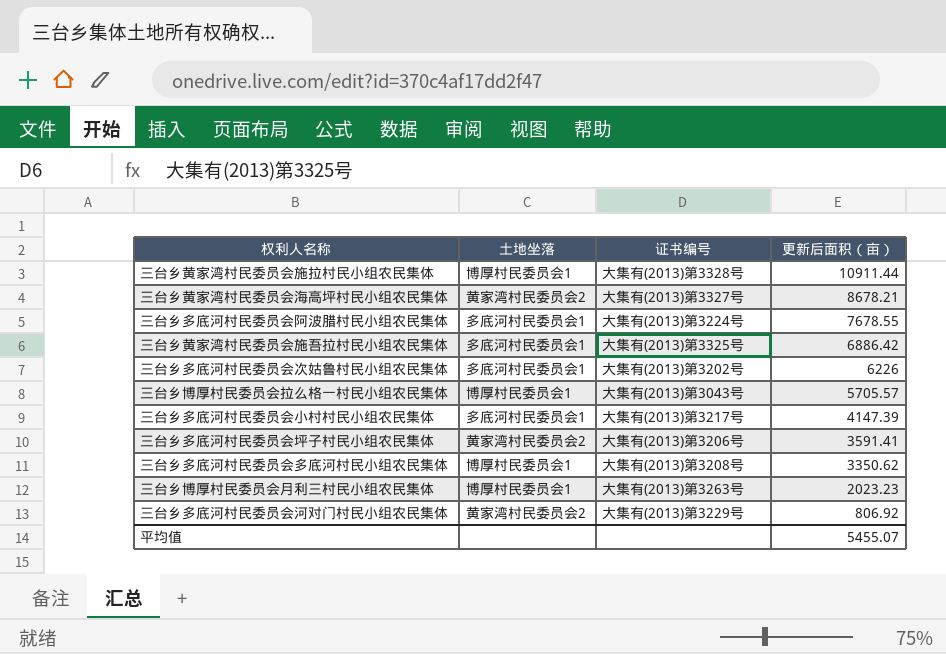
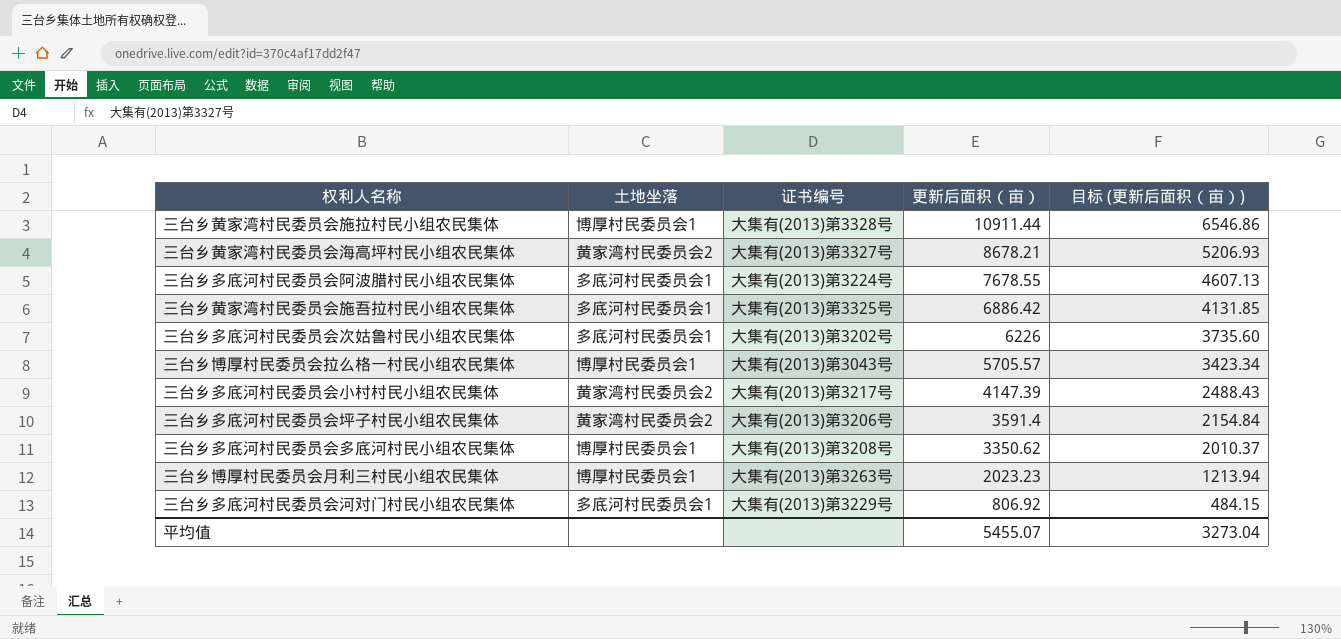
column 目标 (更新后面积（亩）) | formula: none -> [更新后面积（亩）] * 0.6
三台乡多底河村民委员会小村村民小组农民集体 | 土地坐落: 多底河村民委员会1 -> 黄家湾村民委员会2
三台乡多底河村民委员会坪子村民小组农民集体 | 更新后面积（亩）: 3591.41 -> 3591.4
三台乡多底河村民委员会河对门村民小组农民集体 | 土地坐落: 黄家湾村民委员会2 -> 多底河村民委员会1

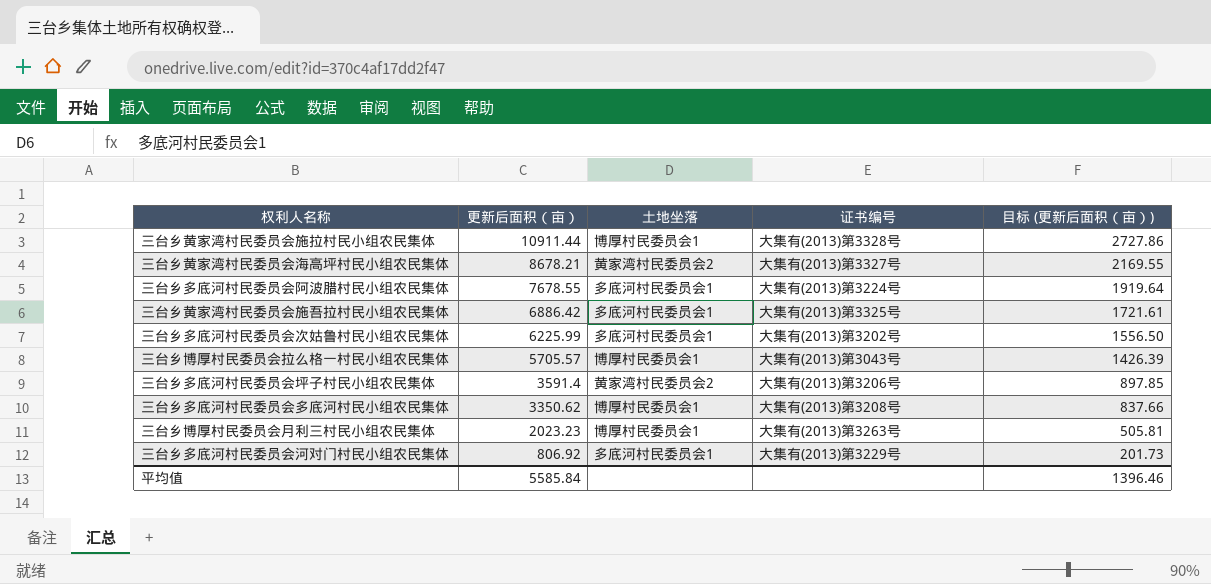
column 更新后面积（亩） | position: 4 -> 2
column 目标 (更新后面积（亩）) | formula: [更新后面积（亩）] * 0.6 -> [更新后面积（亩）] * 0.25
row 三台乡多底河村民委员会小村村民小组农民集体: 黄家湾村民委员会2 | 大集有(2013)第3217号 | 4147.39 | 2488.43 -> none
三台乡多底河村民委员会次姑鲁村民小组农民集体 | 更新后面积（亩）: 6226 -> 6225.99
平均值 | 更新后面积（亩）: 5455.07 -> 5585.84
平均值 | 目标 (更新后面积（亩）): 3273.04 -> 1396.46

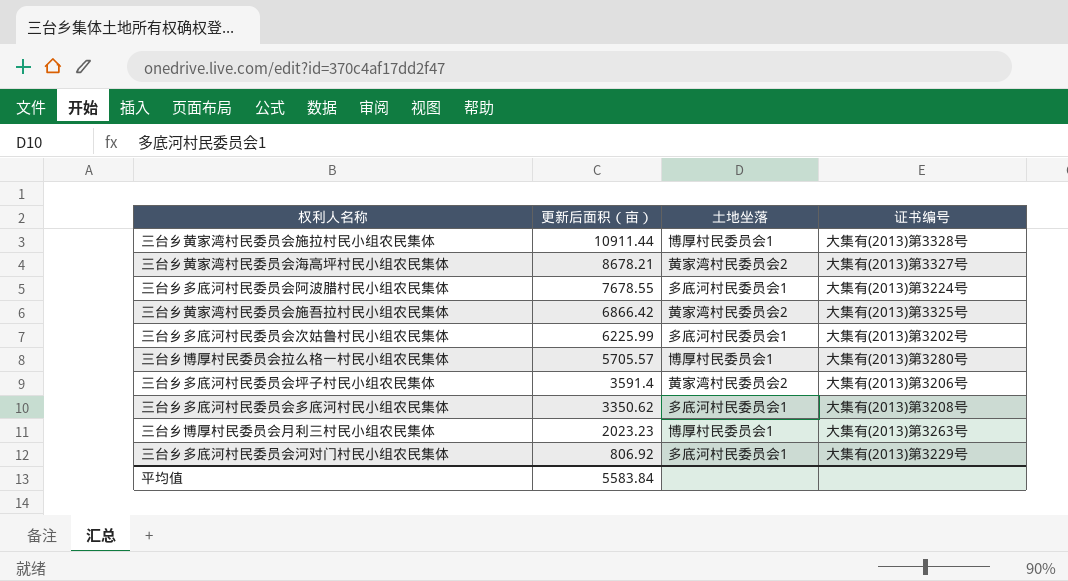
column 目标 (更新后面积（亩）) | formula: [更新后面积（亩）] * 0.25 -> none
三台乡黄家湾村民委员会施吾拉村民小组农民集体 | 更新后面积（亩）: 6886.42 -> 6866.42
三台乡黄家湾村民委员会施吾拉村民小组农民集体 | 土地坐落: 多底河村民委员会1 -> 黄家湾村民委员会2
三台乡博厚村民委员会拉么格一村民小组农民集体 | 证书编号: 大集有(2013)第3043号 -> 大集有(2013)第3280号
三台乡多底河村民委员会多底河村民小组农民集体 | 土地坐落: 博厚村民委员会1 -> 多底河村民委员会1
平均值 | 更新后面积（亩）: 5585.84 -> 5583.84

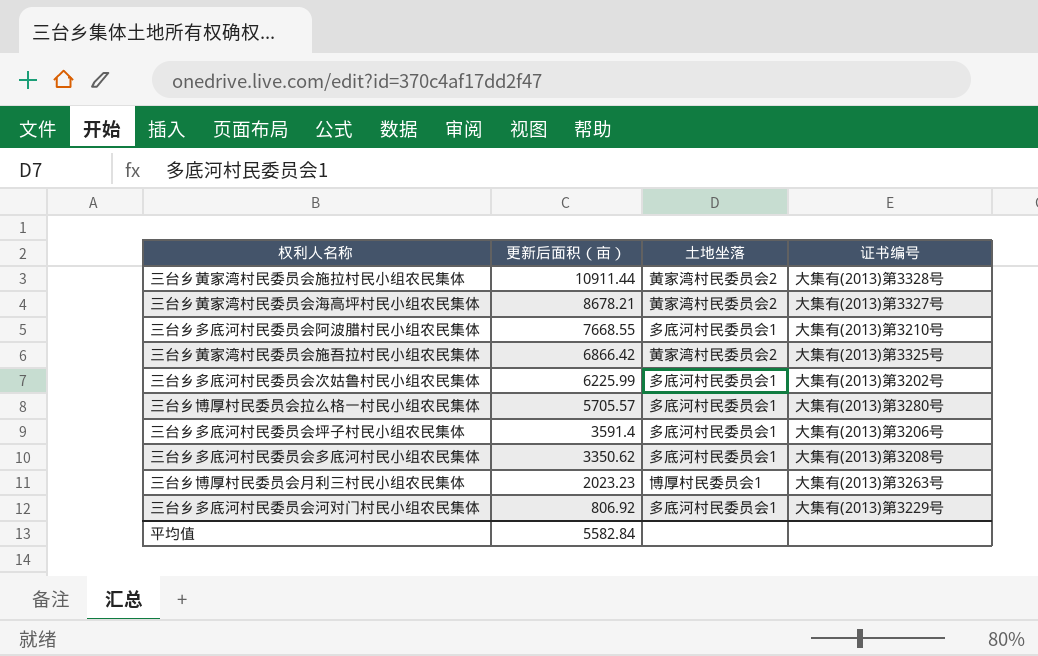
三台乡黄家湾村民委员会施拉村民小组农民集体 | 土地坐落: 博厚村民委员会1 -> 黄家湾村民委员会2
三台乡多底河村民委员会阿波腊村民小组农民集体 | 更新后面积（亩）: 7678.55 -> 7668.55
三台乡多底河村民委员会阿波腊村民小组农民集体 | 证书编号: 大集有(2013)第3224号 -> 大集有(2013)第3210号
三台乡博厚村民委员会拉么格一村民小组农民集体 | 土地坐落: 博厚村民委员会1 -> 多底河村民委员会1
三台乡多底河村民委员会坪子村民小组农民集体 | 土地坐落: 黄家湾村民委员会2 -> 多底河村民委员会1
平均值 | 更新后面积（亩）: 5583.84 -> 5582.84

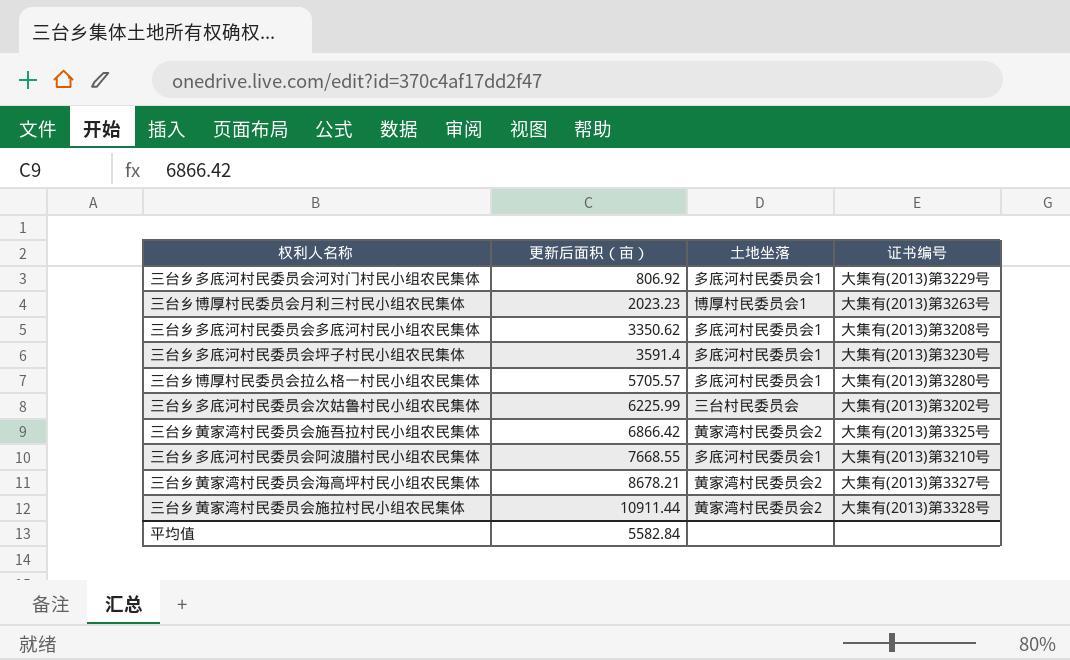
row order: 更新后面积（亩） descending -> 更新后面积（亩） ascending
三台乡多底河村民委员会坪子村民小组农民集体 | 证书编号: 大集有(2013)第3206号 -> 大集有(2013)第3230号
三台乡多底河村民委员会次姑鲁村民小组农民集体 | 土地坐落: 多底河村民委员会1 -> 三台村民委员会

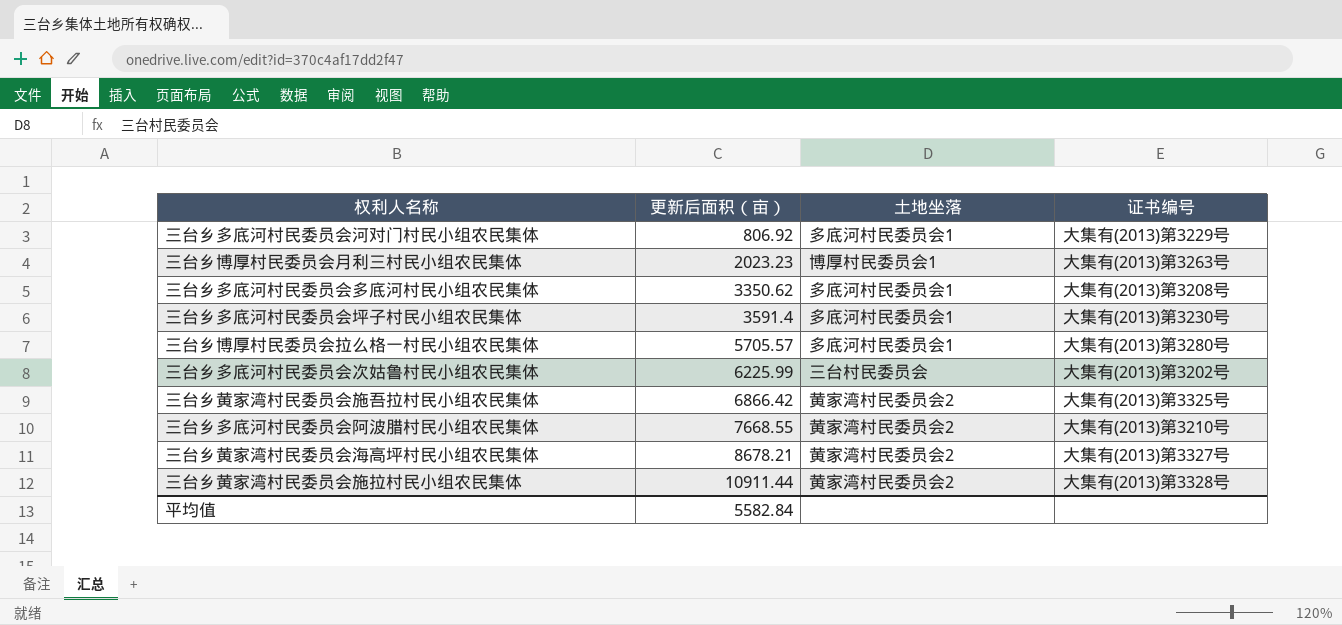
三台乡多底河村民委员会阿波腊村民小组农民集体 | 土地坐落: 多底河村民委员会1 -> 黄家湾村民委员会2

